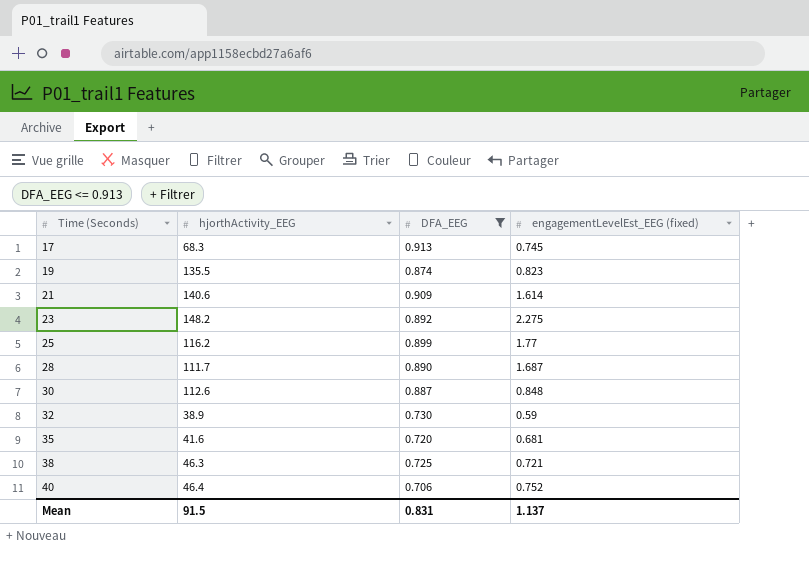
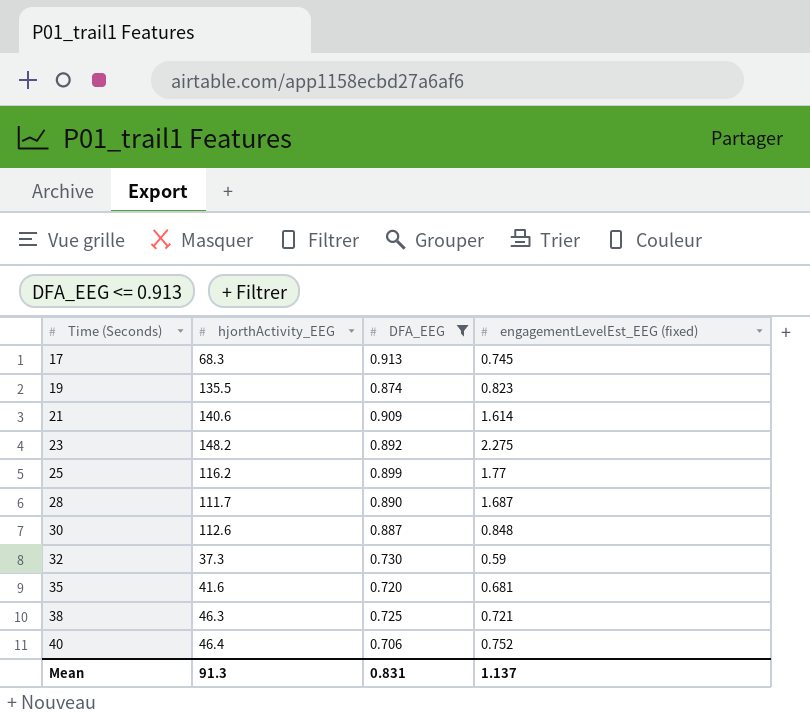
32 | hjorthActivity_EEG: 38.9 -> 37.3
Mean | hjorthActivity_EEG: 91.5 -> 91.3

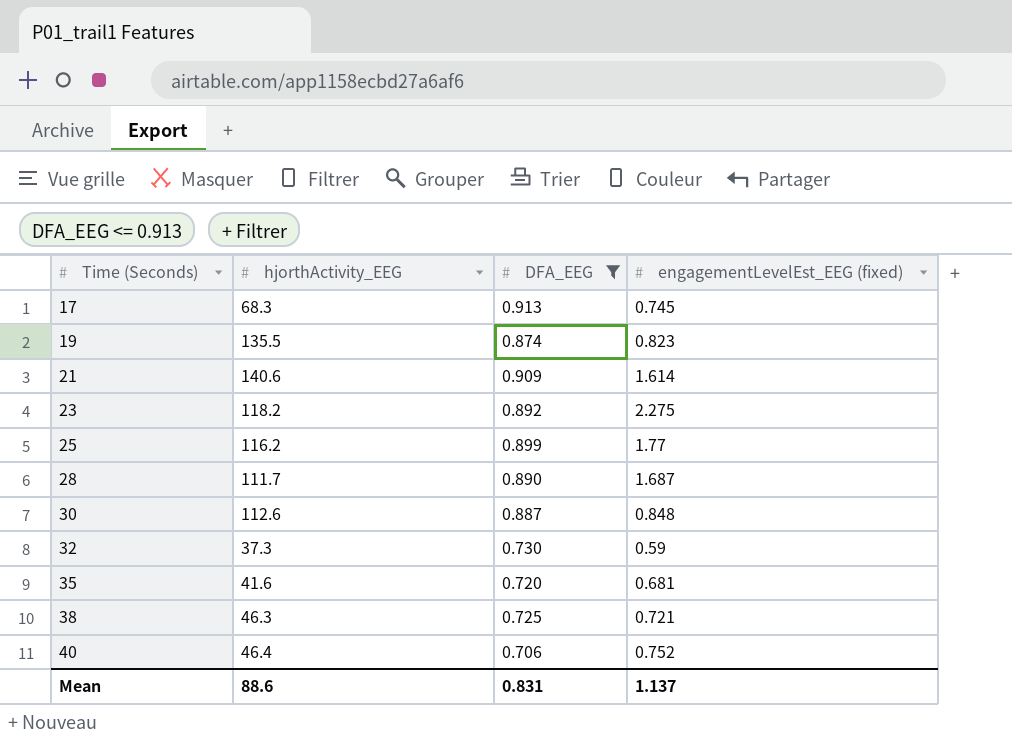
23 | hjorthActivity_EEG: 148.2 -> 118.2
Mean | hjorthActivity_EEG: 91.3 -> 88.6

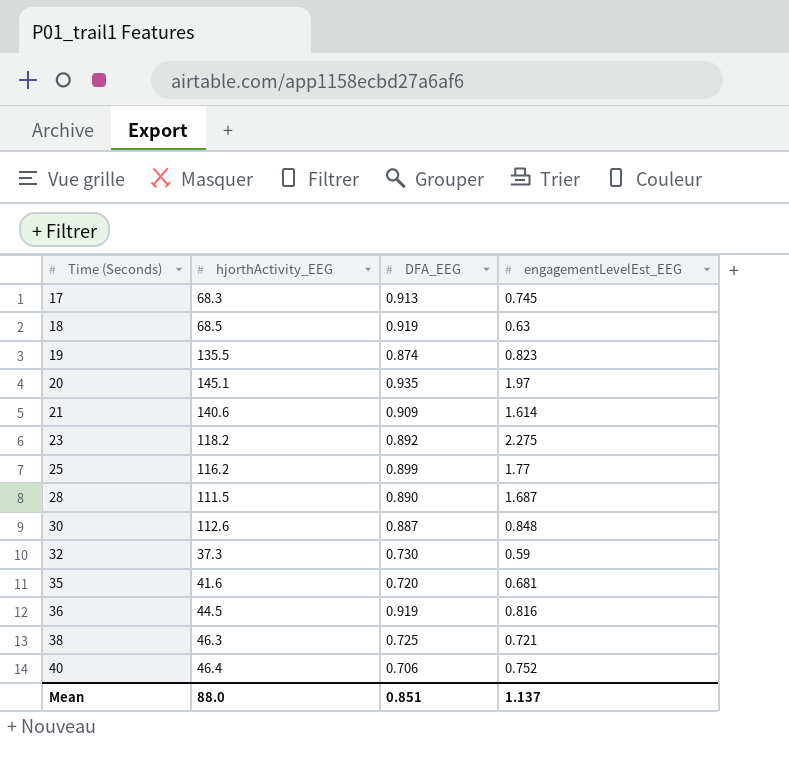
filter: DFA_EEG <= 0.913 -> none
column name: engagementLevelEst_EEG (fixed) -> engagementLevelEst_EEG
28 | hjorthActivity_EEG: 111.7 -> 111.5
Mean | hjorthActivity_EEG: 88.6 -> 88.0
Mean | DFA_EEG: 0.831 -> 0.851

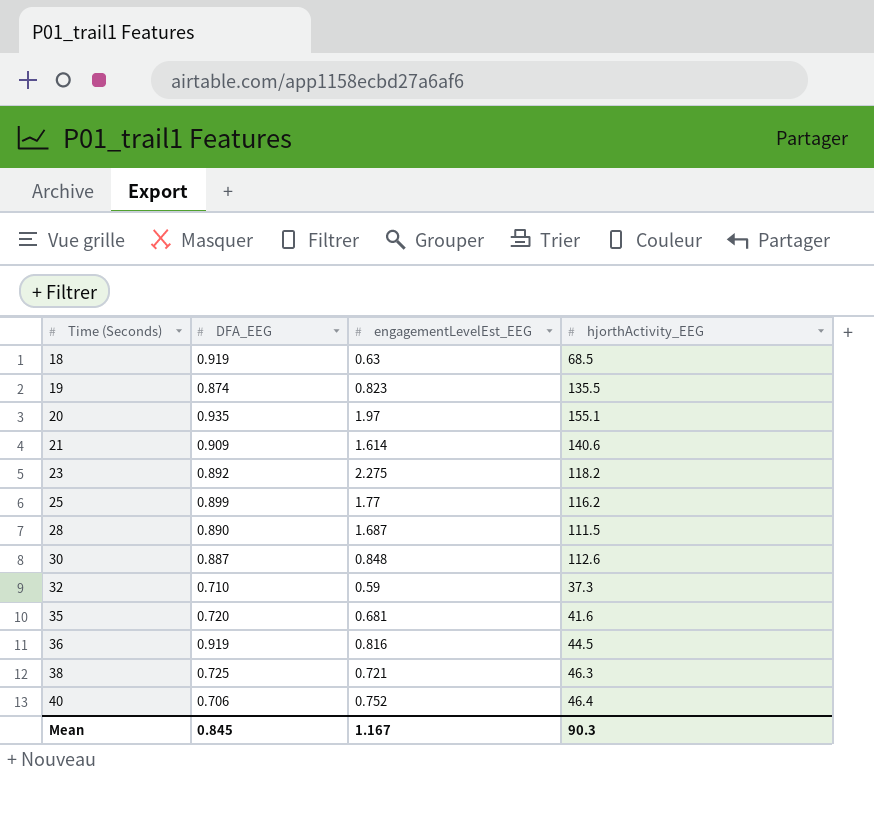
column hjorthActivity_EEG | position: 2 -> 4
row 17: 68.3 | 0.913 | 0.745 -> none
20 | hjorthActivity_EEG: 145.1 -> 155.1
32 | DFA_EEG: 0.730 -> 0.710
Mean | DFA_EEG: 0.851 -> 0.845
Mean | engagementLevelEst_EEG: 1.137 -> 1.167
Mean | hjorthActivity_EEG: 88.0 -> 90.3

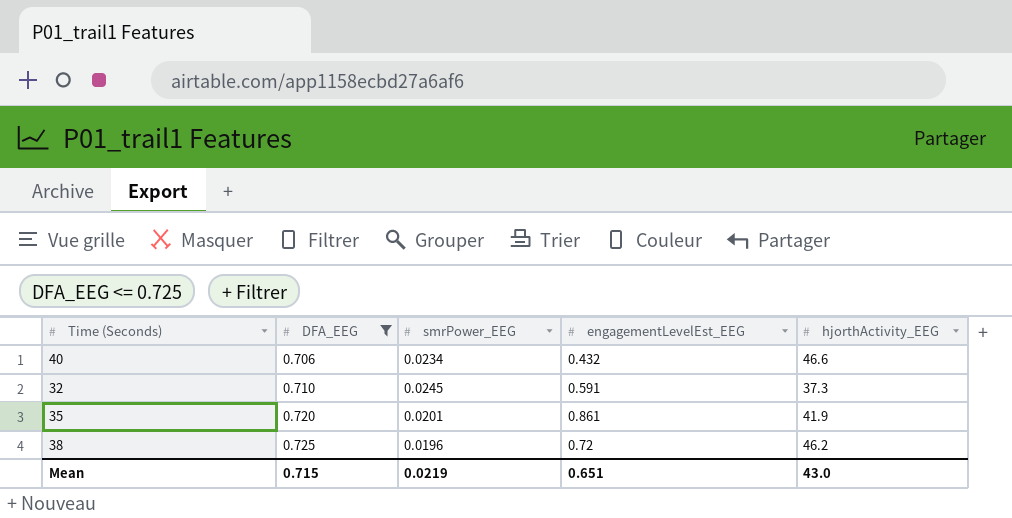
filter: none -> DFA_EEG <= 0.725
row order: Time (Seconds) ascending -> DFA_EEG ascending
column smrPower_EEG | position: none -> 3
40 | engagementLevelEst_EEG: 0.752 -> 0.432
40 | hjorthActivity_EEG: 46.4 -> 46.6
32 | engagementLevelEst_EEG: 0.59 -> 0.591
35 | engagementLevelEst_EEG: 0.681 -> 0.861
35 | hjorthActivity_EEG: 41.6 -> 41.9
38 | engagementLevelEst_EEG: 0.721 -> 0.72
38 | hjorthActivity_EEG: 46.3 -> 46.2
Mean | DFA_EEG: 0.845 -> 0.715
Mean | engagementLevelEst_EEG: 1.167 -> 0.651
Mean | hjorthActivity_EEG: 90.3 -> 43.0

